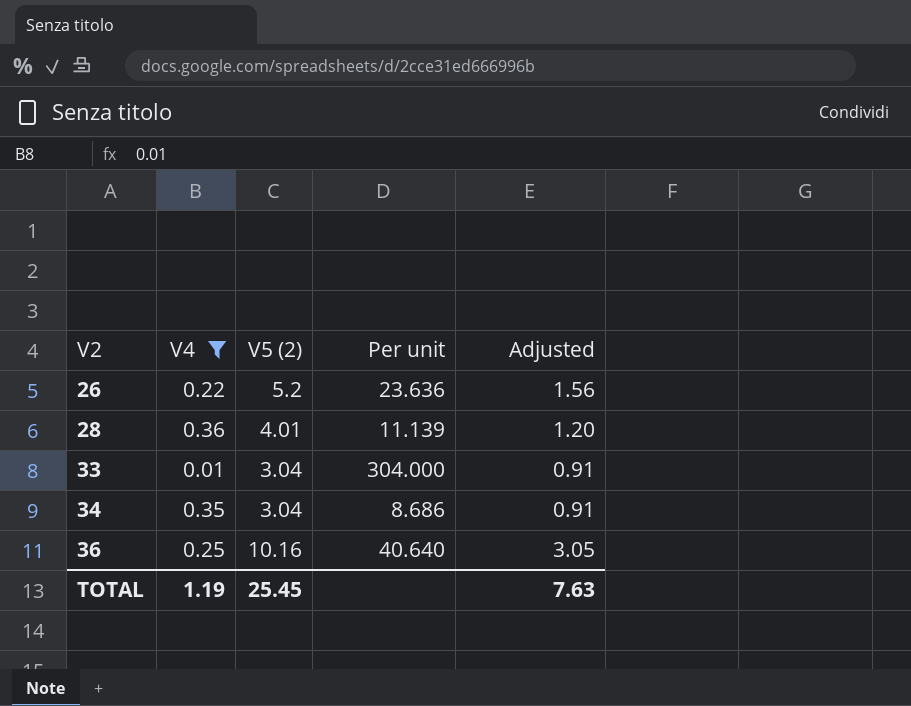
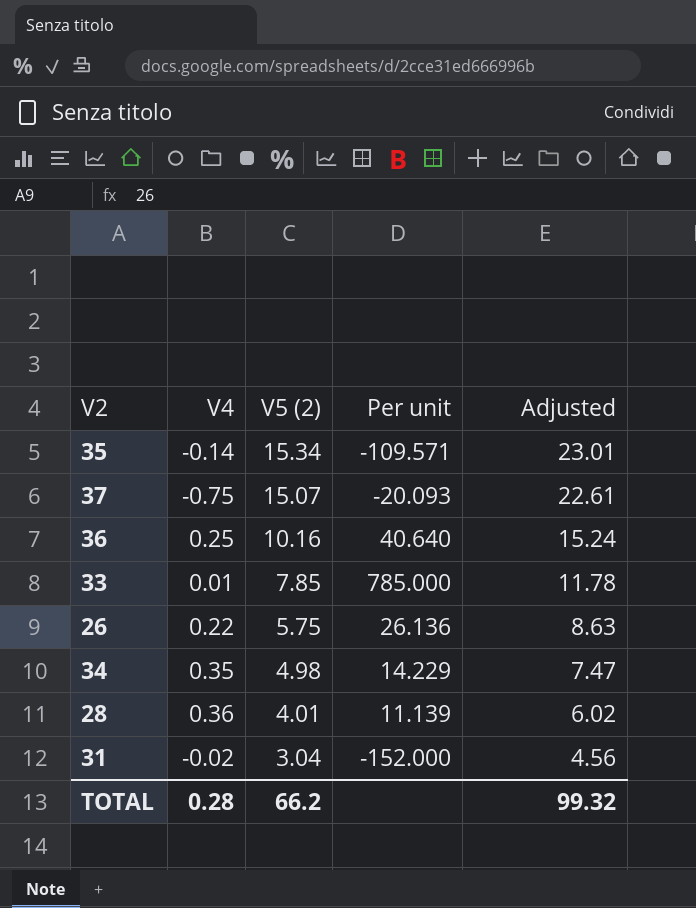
filter: V4 >= 0.01 -> none
row order: V2 ascending -> V5 (2) descending
column Adjusted | formula: [V5 (2)] * 0.3 -> [V5 (2)] * 1.5
33 | V5 (2): 3.04 -> 7.85
33 | Per unit: 304.000 -> 785.000
26 | V5 (2): 5.2 -> 5.75
26 | Per unit: 23.636 -> 26.136
34 | V5 (2): 3.04 -> 4.98
34 | Per unit: 8.686 -> 14.229
TOTAL | V4: 1.19 -> 0.28
TOTAL | V5 (2): 25.45 -> 66.2
TOTAL | Adjusted: 7.63 -> 99.32

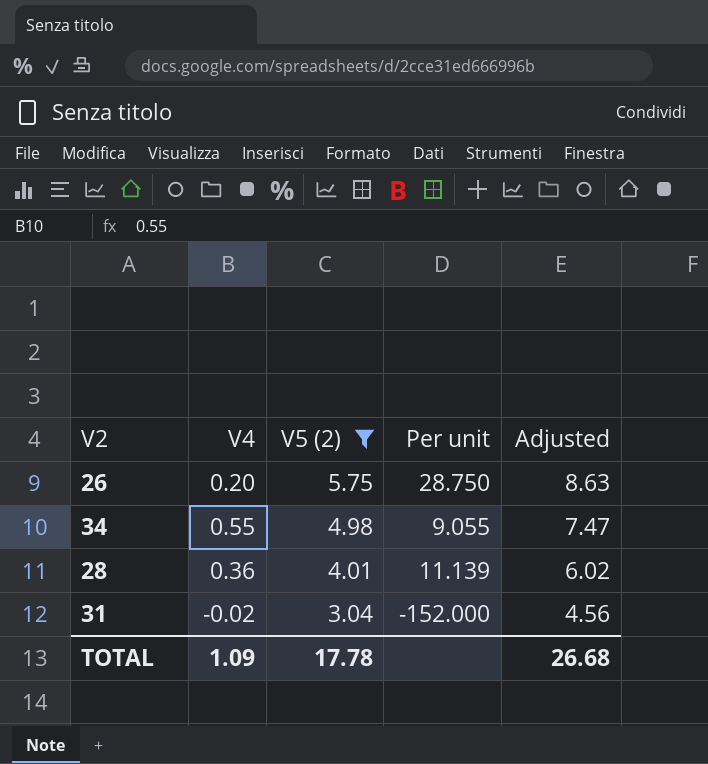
filter: none -> V5 (2) <= 5.75
26 | V4: 0.22 -> 0.20
26 | Per unit: 26.136 -> 28.750
34 | V4: 0.35 -> 0.55
34 | Per unit: 14.229 -> 9.055
TOTAL | V4: 0.28 -> 1.09
TOTAL | V5 (2): 66.2 -> 17.78
TOTAL | Adjusted: 99.32 -> 26.68

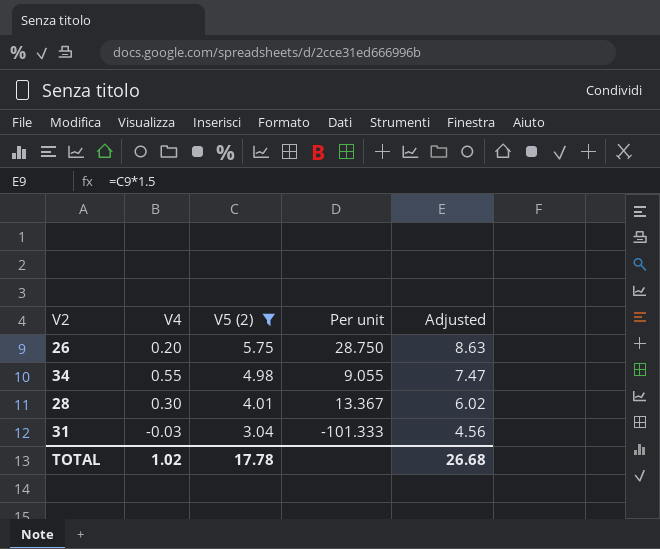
28 | V4: 0.36 -> 0.30
28 | Per unit: 11.139 -> 13.367
31 | V4: -0.02 -> -0.03
31 | Per unit: -152.000 -> -101.333
TOTAL | V4: 1.09 -> 1.02

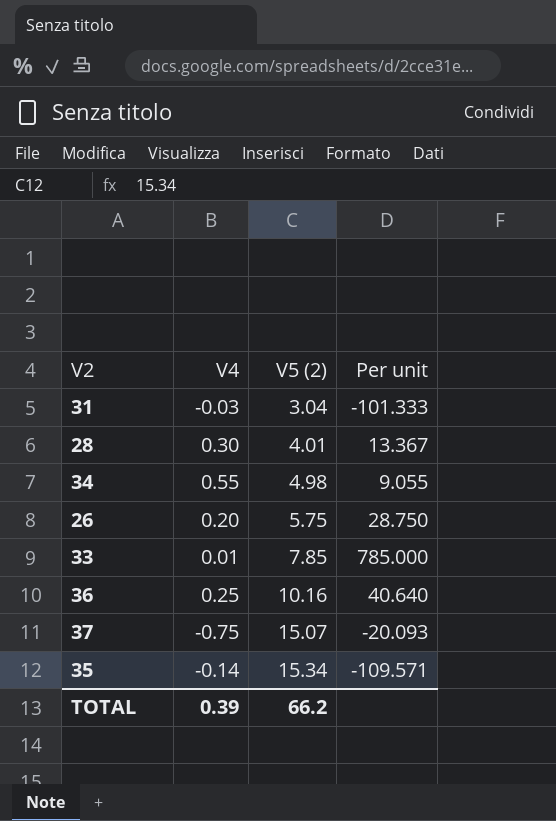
filter: V5 (2) <= 5.75 -> none
row order: V5 (2) descending -> V5 (2) ascending
column Adjusted | formula: [V5 (2)] * 1.5 -> none
TOTAL | V4: 1.02 -> 0.39
TOTAL | V5 (2): 17.78 -> 66.2

